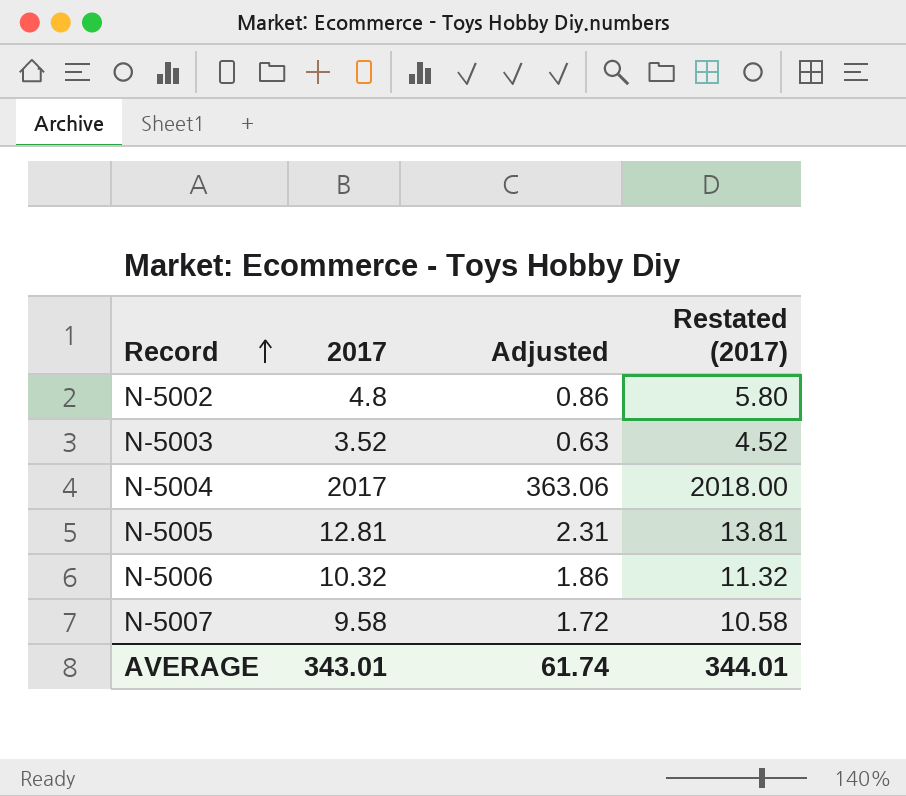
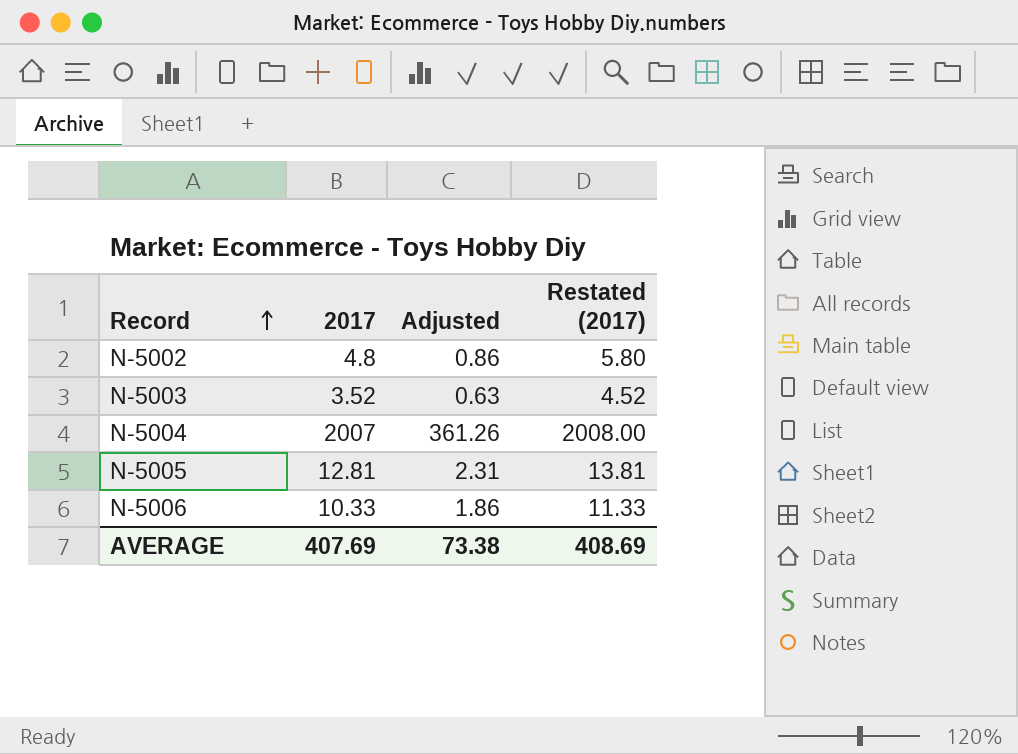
row N-5007: 9.58 | 1.72 | 10.58 -> none
N-5004 | 2017: 2017 -> 2007
N-5004 | Adjusted: 363.06 -> 361.26
N-5004 | Restated (2017): 2018.00 -> 2008.00
N-5006 | 2017: 10.32 -> 10.33
N-5006 | Restated (2017): 11.32 -> 11.33
AVERAGE | 2017: 343.01 -> 407.69
AVERAGE | Adjusted: 61.74 -> 73.38
AVERAGE | Restated (2017): 344.01 -> 408.69

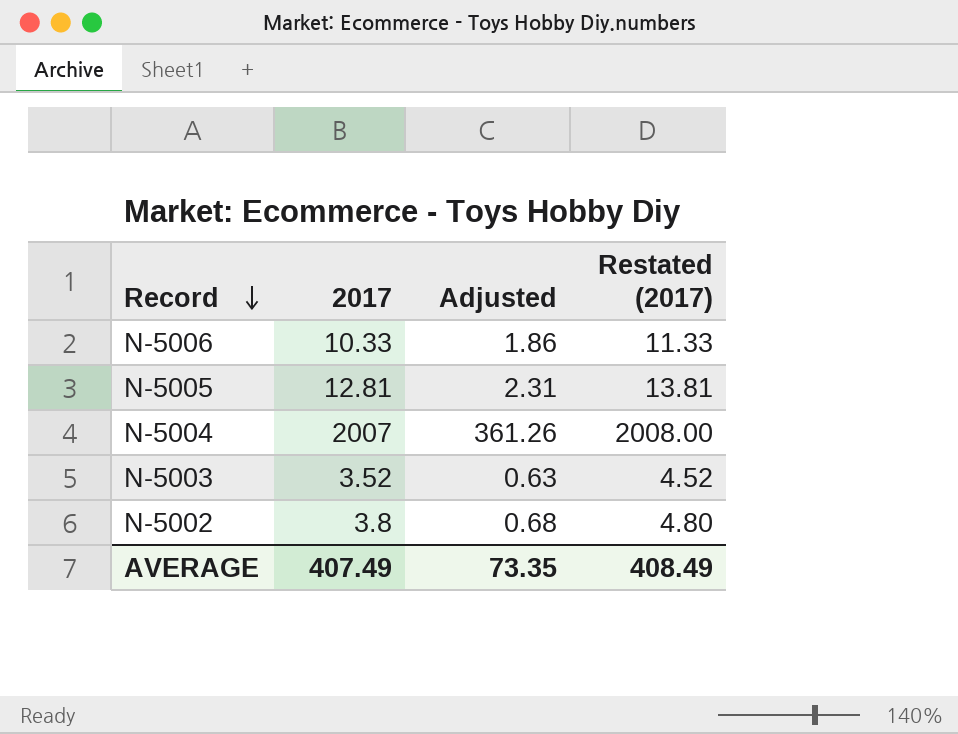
row order: Record ascending -> Record descending
N-5002 | 2017: 4.8 -> 3.8
N-5002 | Adjusted: 0.86 -> 0.68
N-5002 | Restated (2017): 5.80 -> 4.80
AVERAGE | 2017: 407.69 -> 407.49
AVERAGE | Adjusted: 73.38 -> 73.35
AVERAGE | Restated (2017): 408.69 -> 408.49

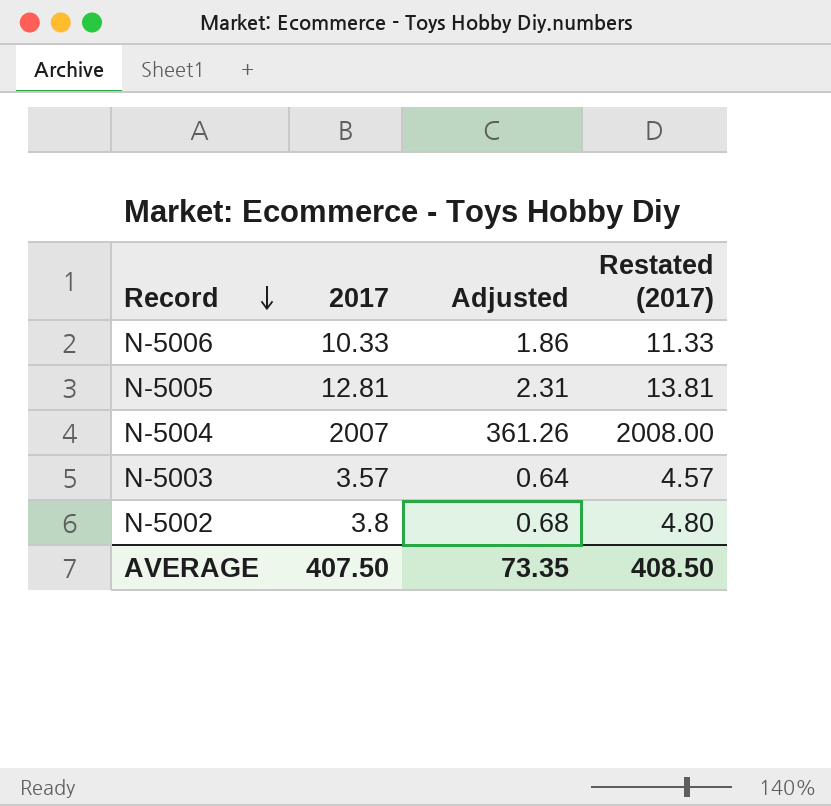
N-5003 | 2017: 3.52 -> 3.57
N-5003 | Adjusted: 0.63 -> 0.64
N-5003 | Restated (2017): 4.52 -> 4.57
AVERAGE | 2017: 407.49 -> 407.50
AVERAGE | Restated (2017): 408.49 -> 408.50

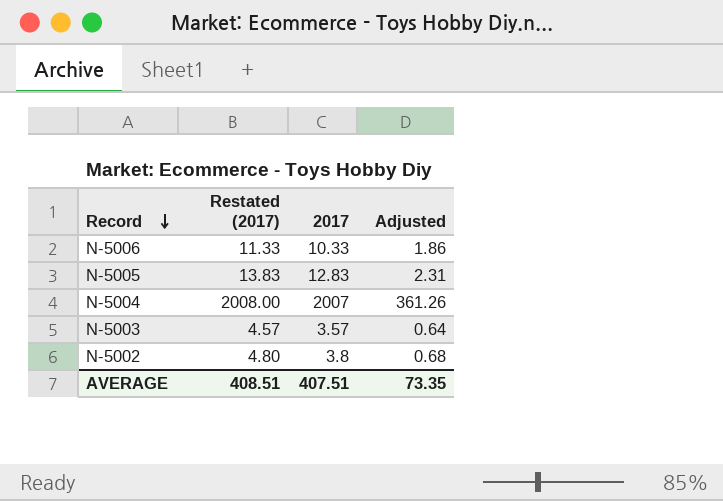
column Restated (2017) | position: 4 -> 2
N-5005 | Restated (2017): 13.81 -> 13.83
N-5005 | 2017: 12.81 -> 12.83
AVERAGE | Restated (2017): 408.50 -> 408.51
AVERAGE | 2017: 407.50 -> 407.51

